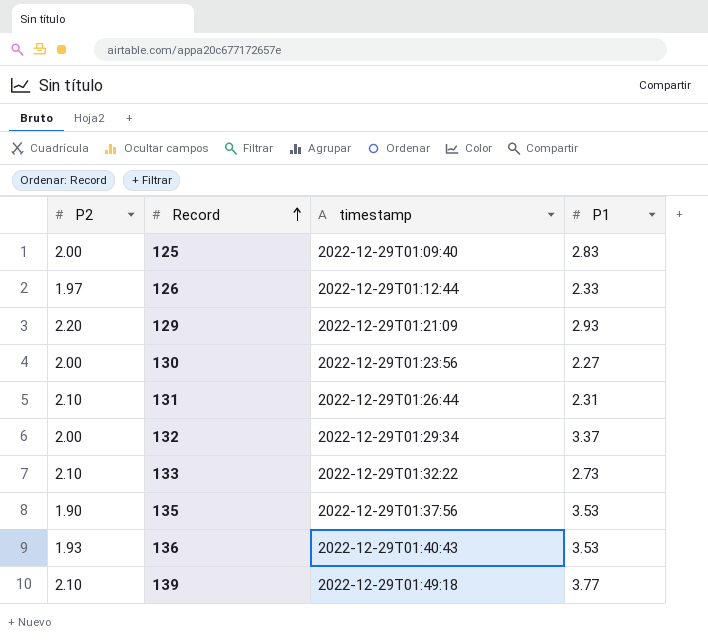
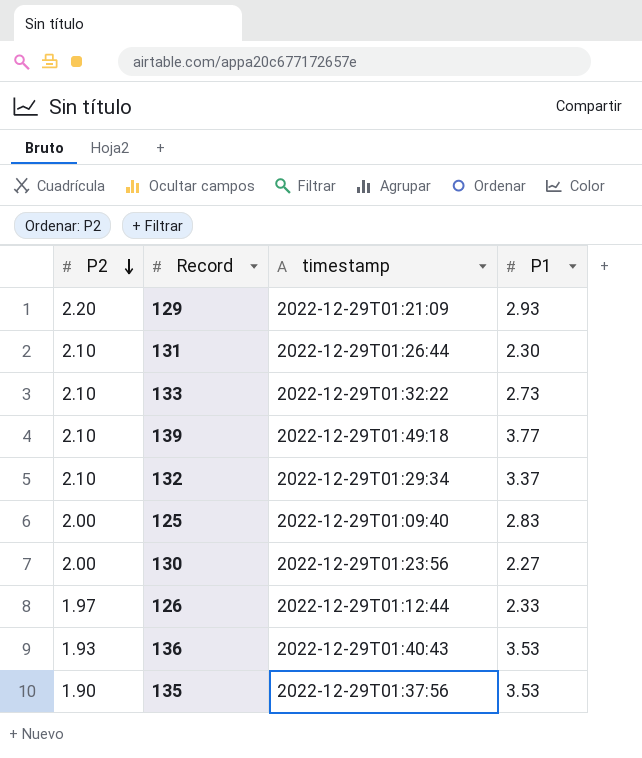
row order: Record ascending -> P2 descending
131 | P1: 2.31 -> 2.30
132 | P2: 2.00 -> 2.10

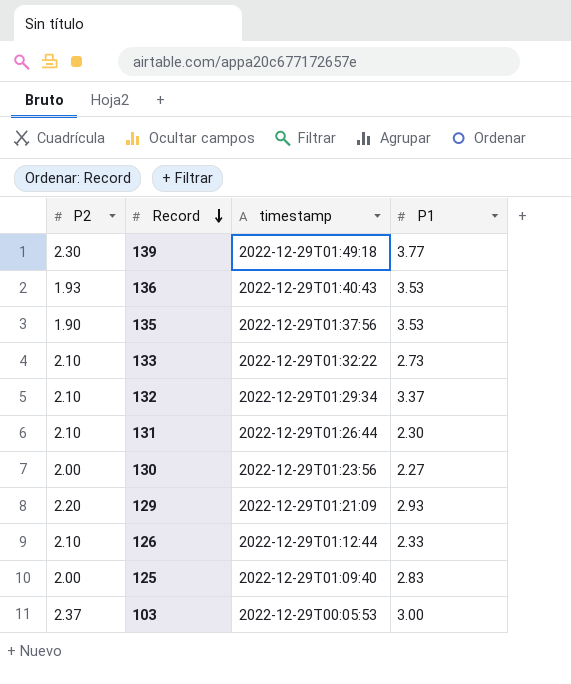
row order: P2 descending -> Record descending
139 | P2: 2.10 -> 2.30
126 | P2: 1.97 -> 2.10
row 103: none -> 2.37 | 2022-12-29T00:05:53 | 3.00

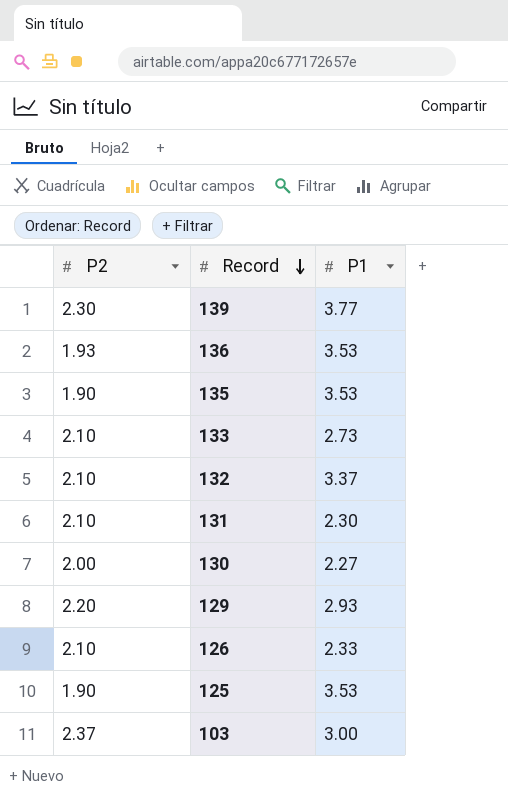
column timestamp | position: 3 -> none
125 | P2: 2.00 -> 1.90
125 | P1: 2.83 -> 3.53

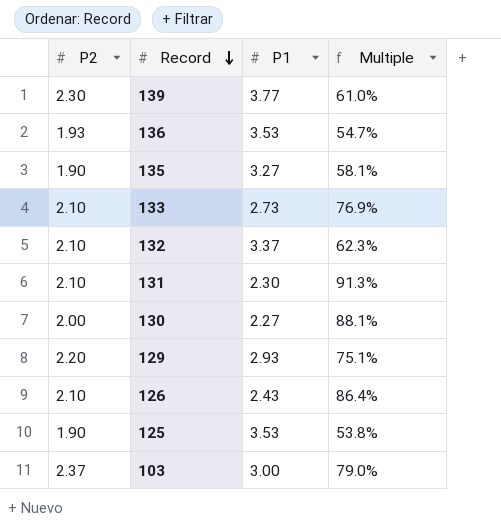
column Multiple | formula: none -> [P2] / [P1]
135 | P1: 3.53 -> 3.27
126 | P1: 2.33 -> 2.43

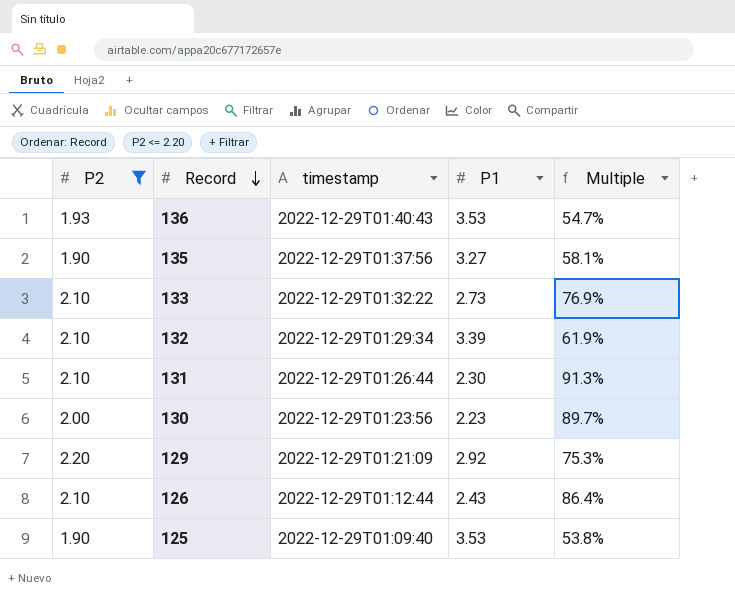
filter: none -> P2 <= 2.20
column timestamp | position: none -> 3
132 | P1: 3.37 -> 3.39
132 | Multiple: 62.3% -> 61.9%
130 | P1: 2.27 -> 2.23
130 | Multiple: 88.1% -> 89.7%
129 | P1: 2.93 -> 2.92
129 | Multiple: 75.1% -> 75.3%

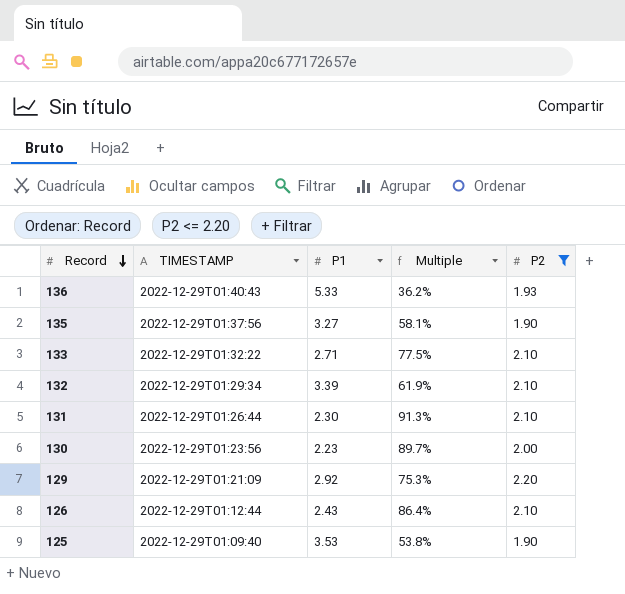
column name: timestamp -> TIMESTAMP
column P2 | position: 1 -> 5
136 | P1: 3.53 -> 5.33
136 | Multiple: 54.7% -> 36.2%
133 | P1: 2.73 -> 2.71
133 | Multiple: 76.9% -> 77.5%

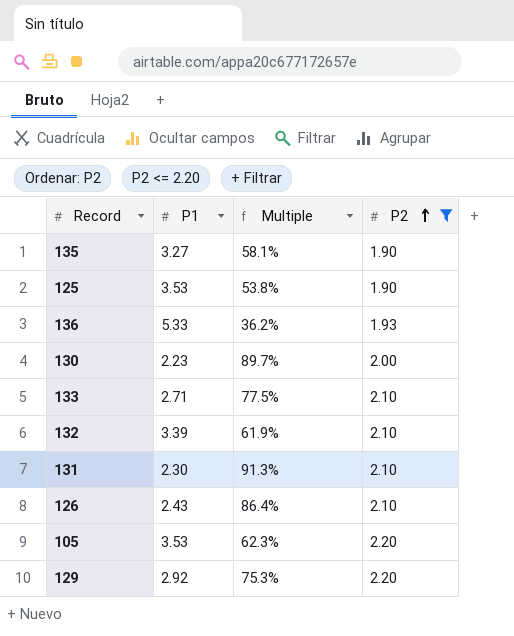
row order: Record descending -> P2 ascending
column TIMESTAMP | position: 2 -> none
row 105: none -> 3.53 | 62.3% | 2.20

